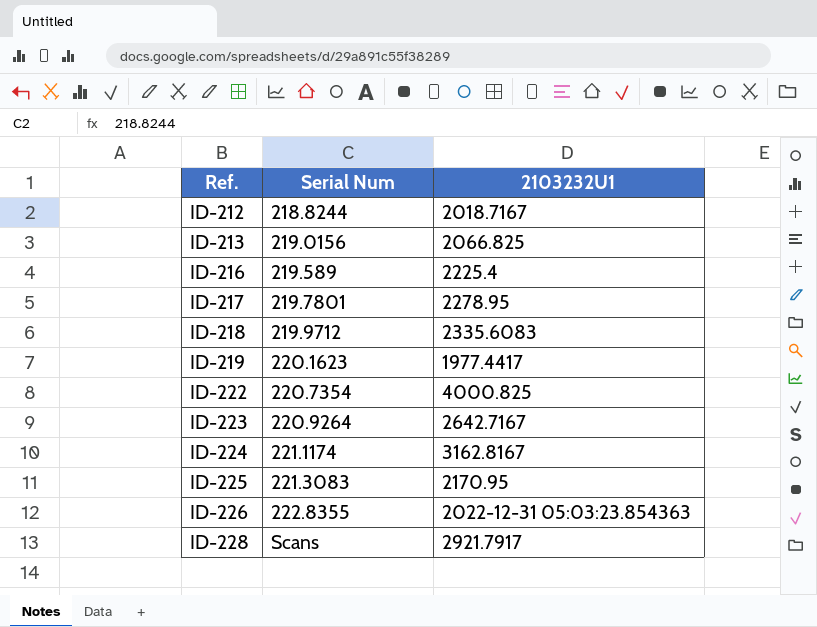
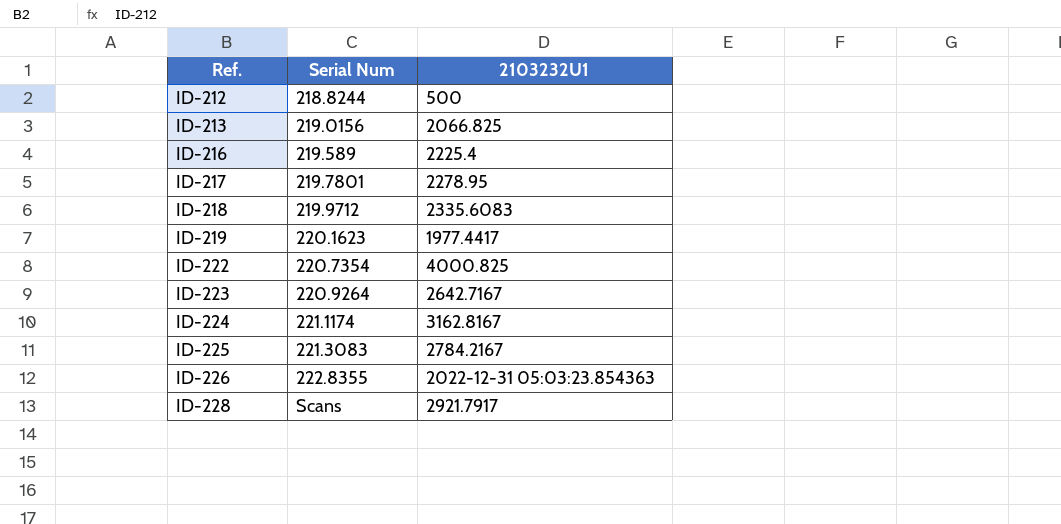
ID-212 | 2103232U1: 2018.7167 -> 500
ID-225 | 2103232U1: 2170.95 -> 2784.2167

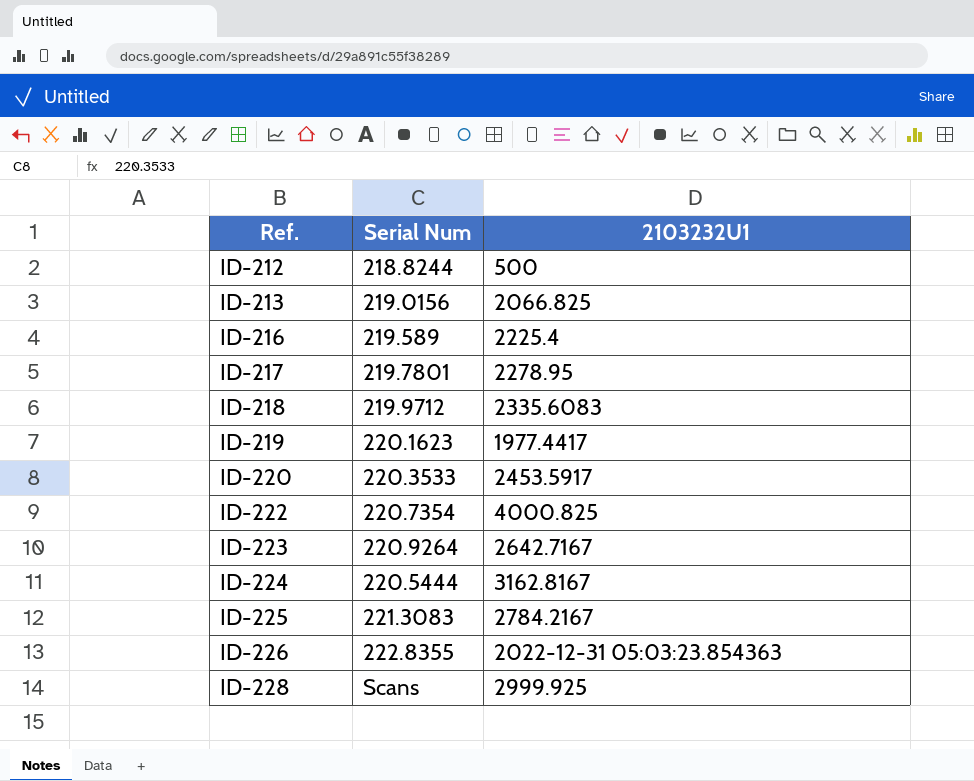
row ID-220: none -> 220.3533 | 2453.5917
ID-224 | Serial Num: 221.1174 -> 220.5444
ID-228 | 2103232U1: 2921.7917 -> 2999.925

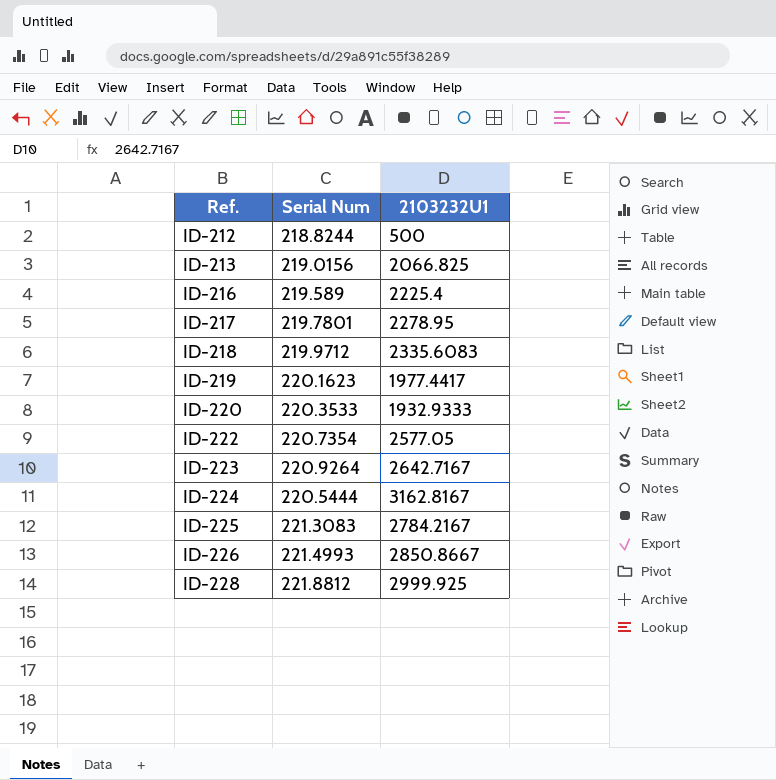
ID-220 | 2103232U1: 2453.5917 -> 1932.9333
ID-222 | 2103232U1: 4000.825 -> 2577.05
ID-226 | Serial Num: 222.8355 -> 221.4993
ID-226 | 2103232U1: 2022-12-31 05:03:23.854363 -> 2850.8667
ID-228 | Serial Num: Scans -> 221.8812

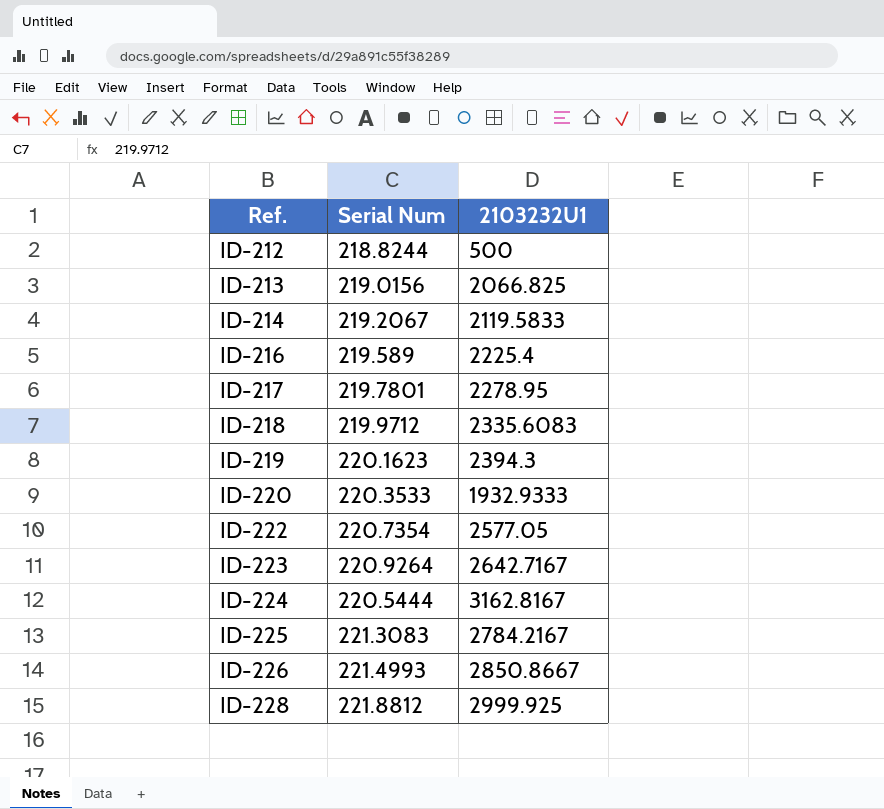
row ID-214: none -> 219.2067 | 2119.5833
ID-219 | 2103232U1: 1977.4417 -> 2394.3

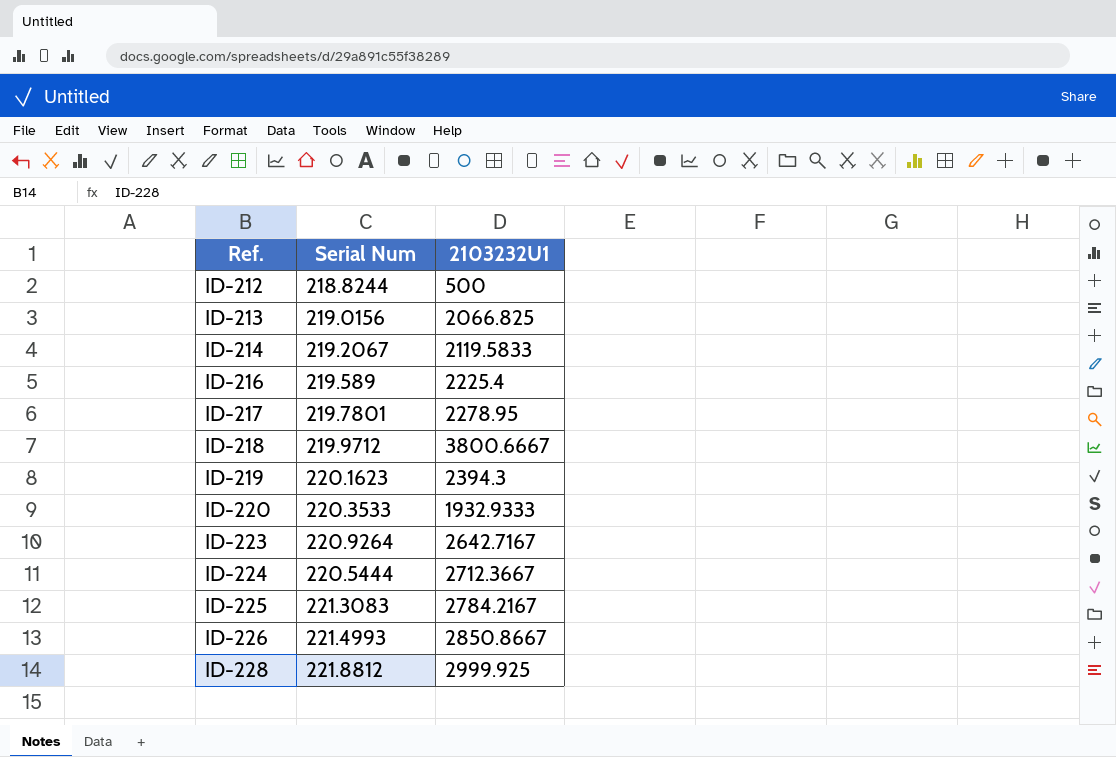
row ID-222: 220.7354 | 2577.05 -> none
ID-218 | 2103232U1: 2335.6083 -> 3800.6667
ID-224 | 2103232U1: 3162.8167 -> 2712.3667

